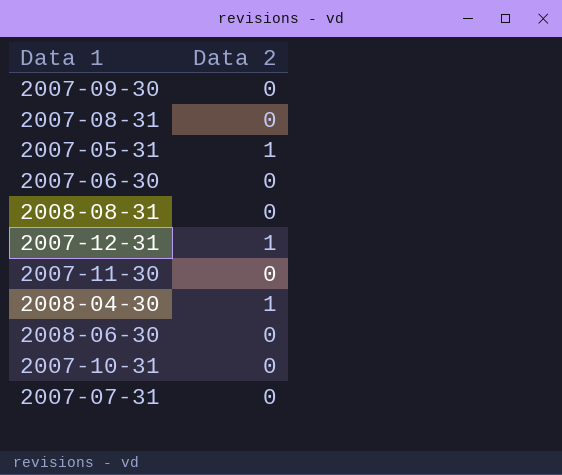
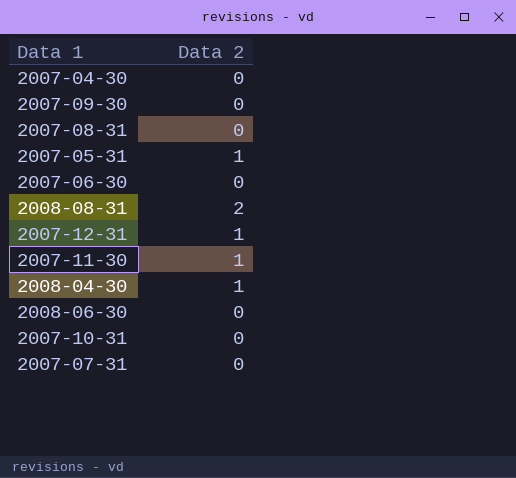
row 2007-04-30: none -> 0
2008-08-31 | Data 2: 0 -> 2
2007-11-30 | Data 2: 0 -> 1

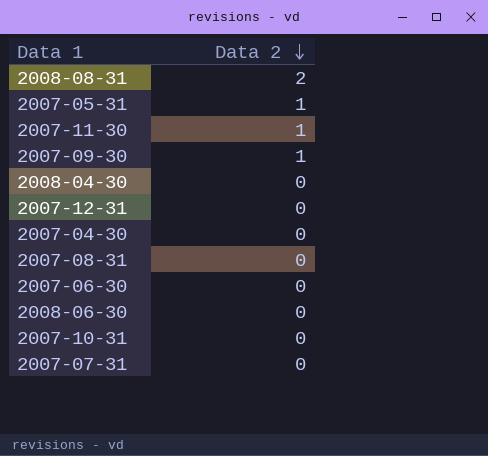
row order: none -> Data 2 descending
2007-09-30 | Data 2: 0 -> 1
2008-04-30 | Data 2: 1 -> 0
2007-12-31 | Data 2: 1 -> 0

